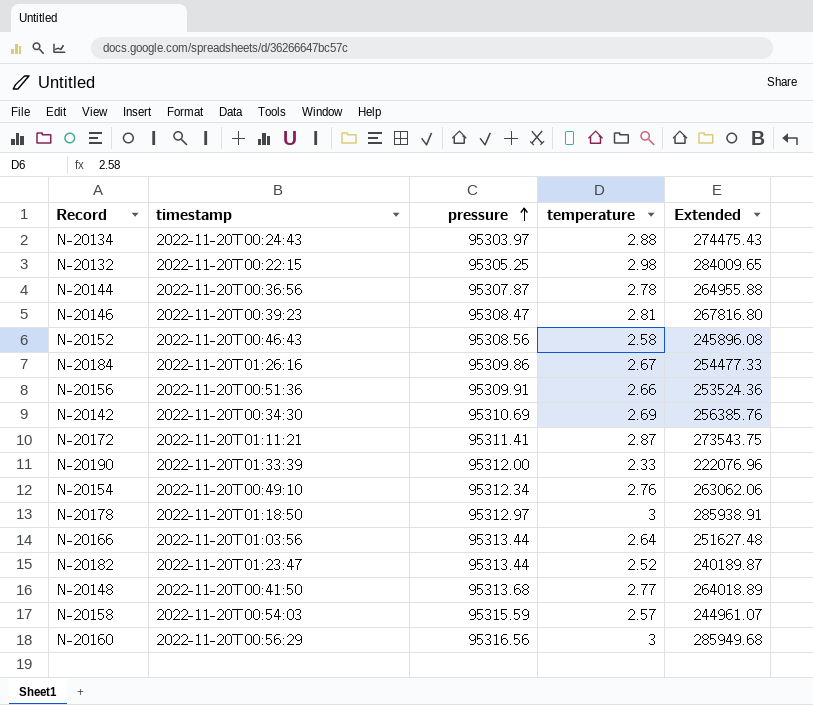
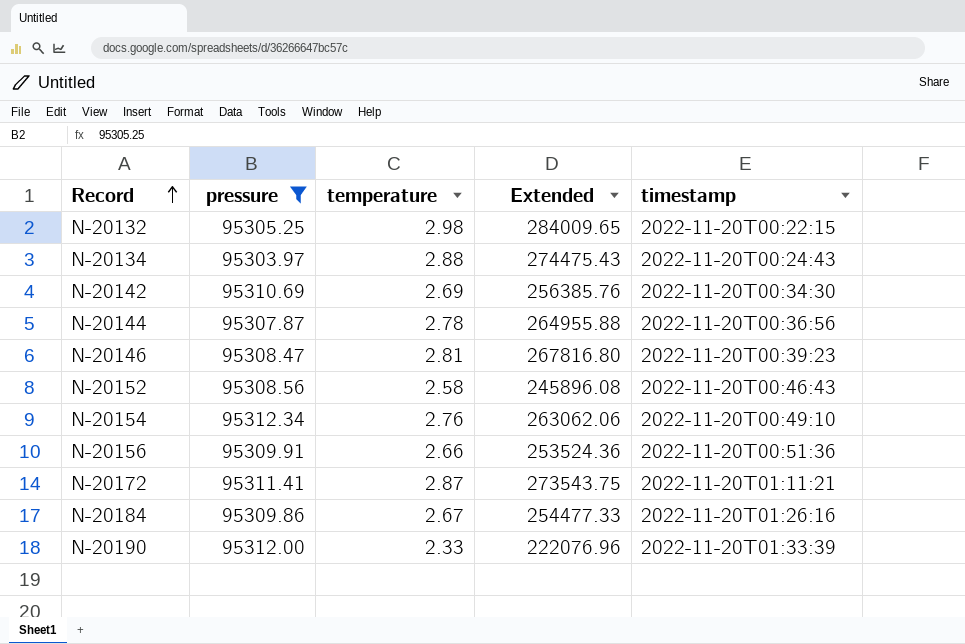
filter: none -> pressure <= 95312.34
row order: pressure ascending -> Record ascending
column timestamp | position: 2 -> 5

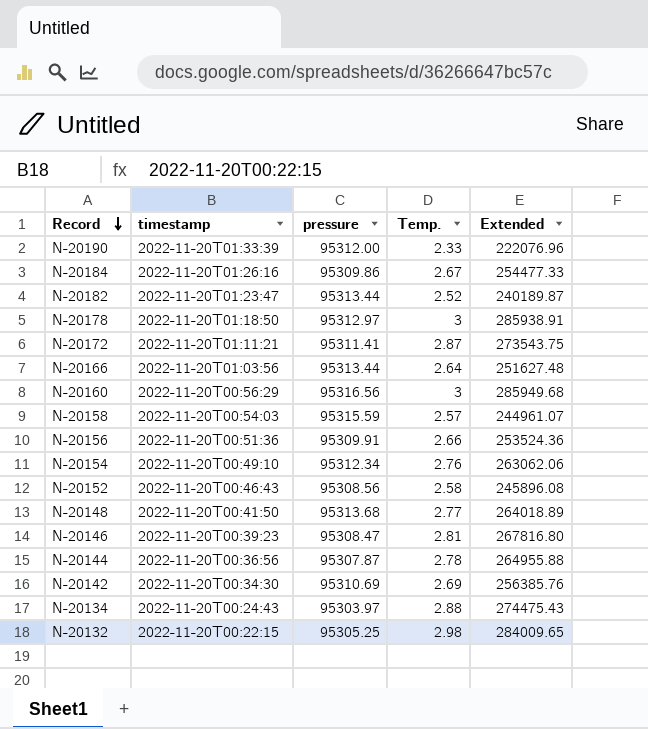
filter: pressure <= 95312.34 -> none
row order: Record ascending -> Record descending
column timestamp | position: 5 -> 2
column name: temperature -> Temp.

